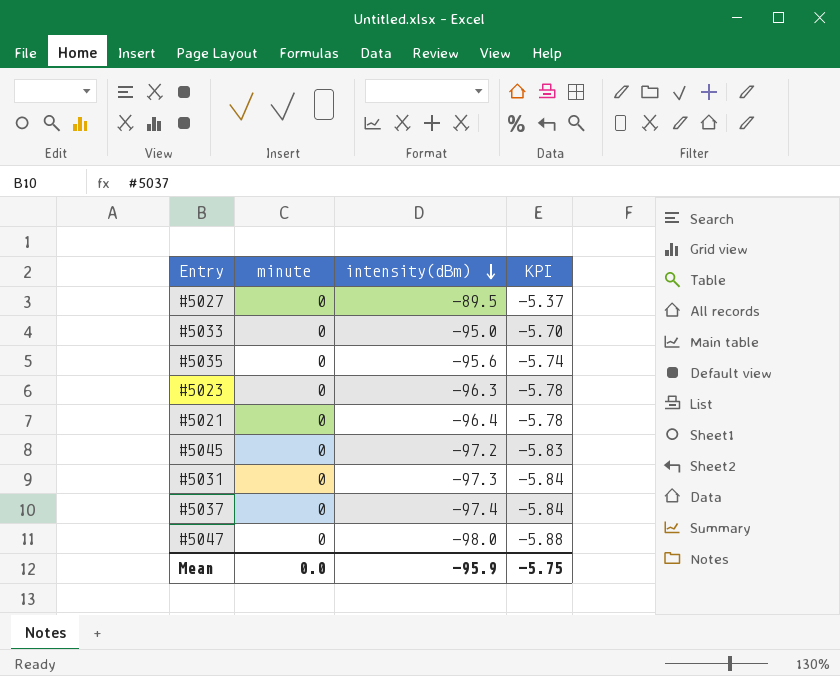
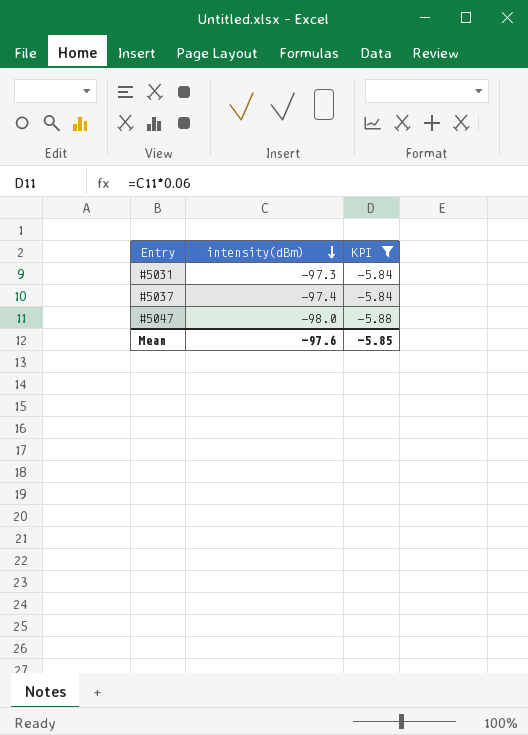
filter: none -> KPI <= -5.84
column minute | position: 2 -> none
Mean | intensity(dBm): -95.9 -> -97.6
Mean | KPI: -5.75 -> -5.85

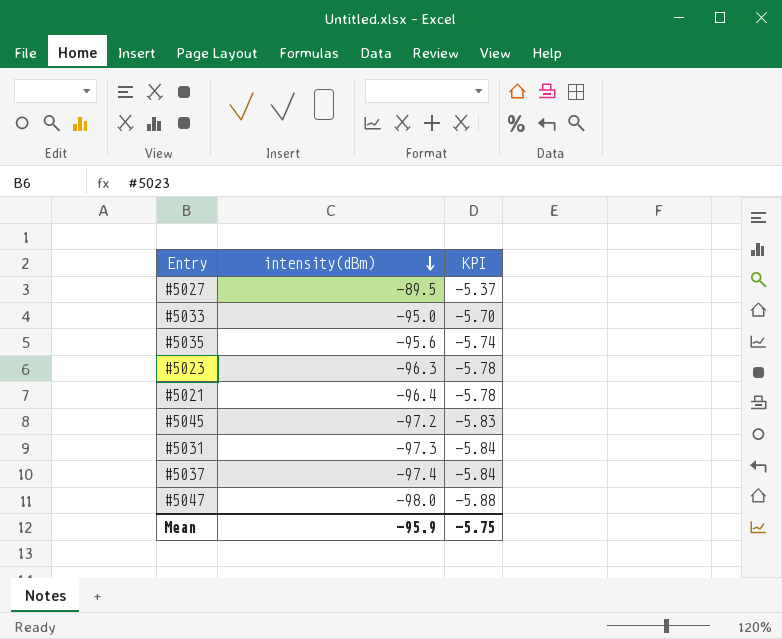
filter: KPI <= -5.84 -> none
Mean | intensity(dBm): -97.6 -> -95.9
Mean | KPI: -5.85 -> -5.75

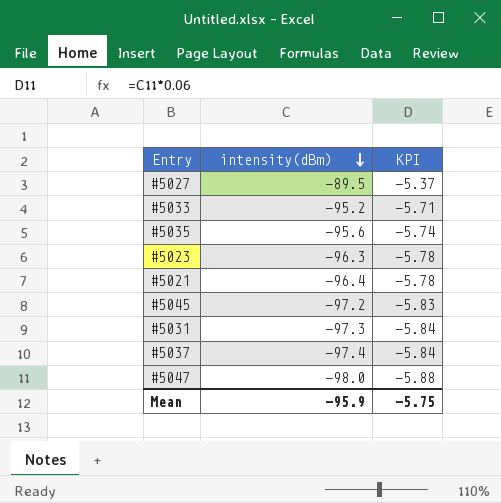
#5033 | intensity(dBm): -95.0 -> -95.2
#5033 | KPI: -5.70 -> -5.71

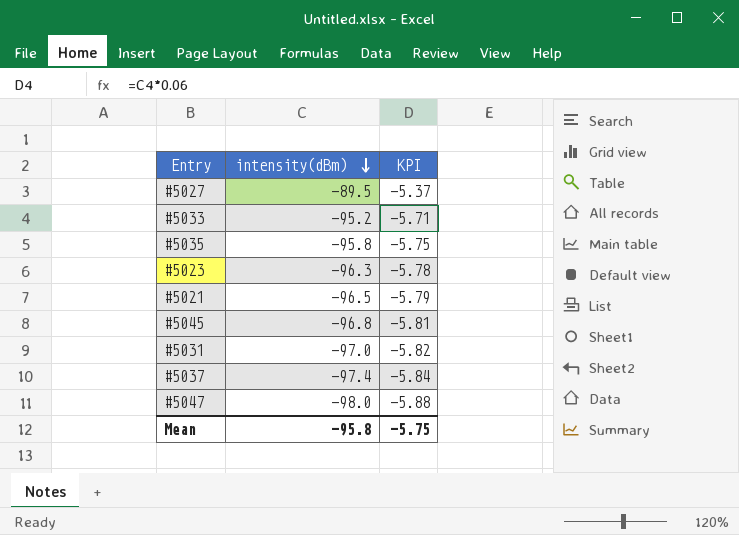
#5035 | intensity(dBm): -95.6 -> -95.8
#5035 | KPI: -5.74 -> -5.75
#5021 | intensity(dBm): -96.4 -> -96.5
#5021 | KPI: -5.78 -> -5.79
#5045 | intensity(dBm): -97.2 -> -96.8
#5045 | KPI: -5.83 -> -5.81
#5031 | intensity(dBm): -97.3 -> -97.0
#5031 | KPI: -5.84 -> -5.82
Mean | intensity(dBm): -95.9 -> -95.8

